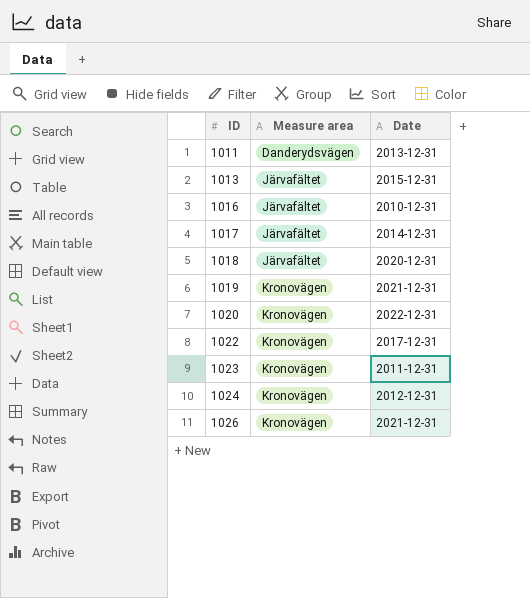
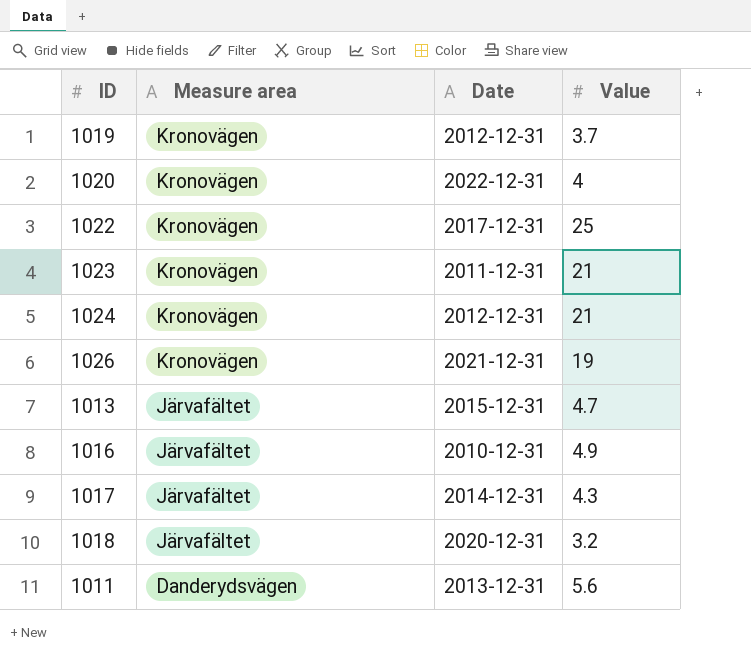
row order: ID ascending -> Measure area descending
column Value | position: none -> 4
1019 | Date: 2021-12-31 -> 2012-12-31

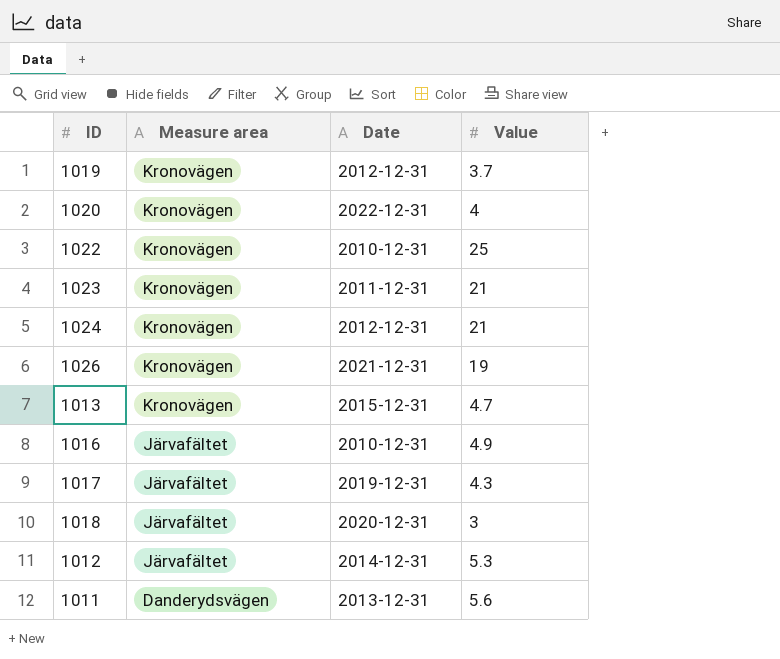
1022 | Date: 2017-12-31 -> 2010-12-31
1013 | Measure area: Järvafältet -> Kronovägen
1017 | Date: 2014-12-31 -> 2019-12-31
1018 | Value: 3.2 -> 3
row 1012: none -> Järvafältet | 2014-12-31 | 5.3

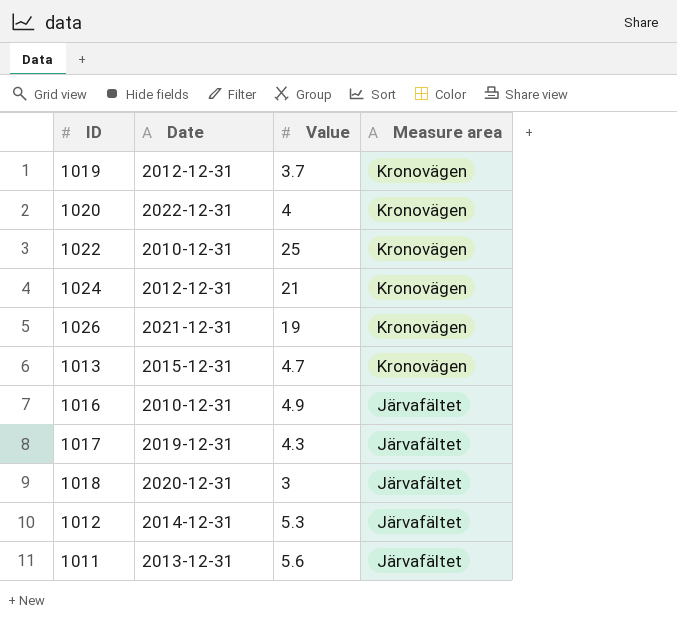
column Measure area | position: 2 -> 4
row 1023: Kronovägen | 2011-12-31 | 21 -> none
1011 | Measure area: Danderydsvägen -> Järvafältet

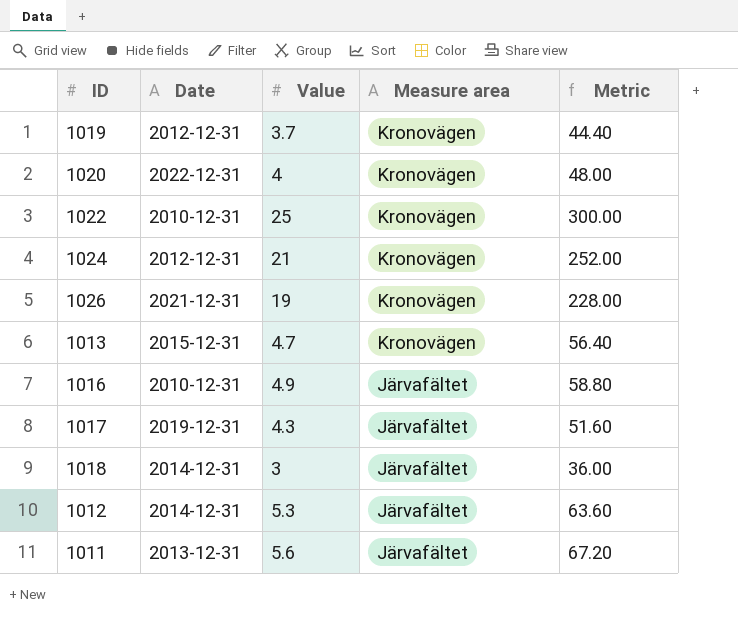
column Metric | formula: none -> [Value] * 12
1018 | Date: 2020-12-31 -> 2014-12-31

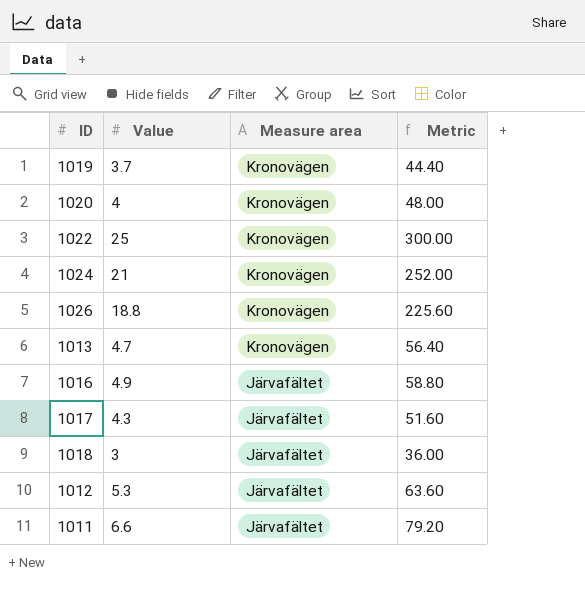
column Date | position: 2 -> none
1026 | Value: 19 -> 18.8
1026 | Metric: 228.00 -> 225.60
1011 | Value: 5.6 -> 6.6
1011 | Metric: 67.20 -> 79.20

